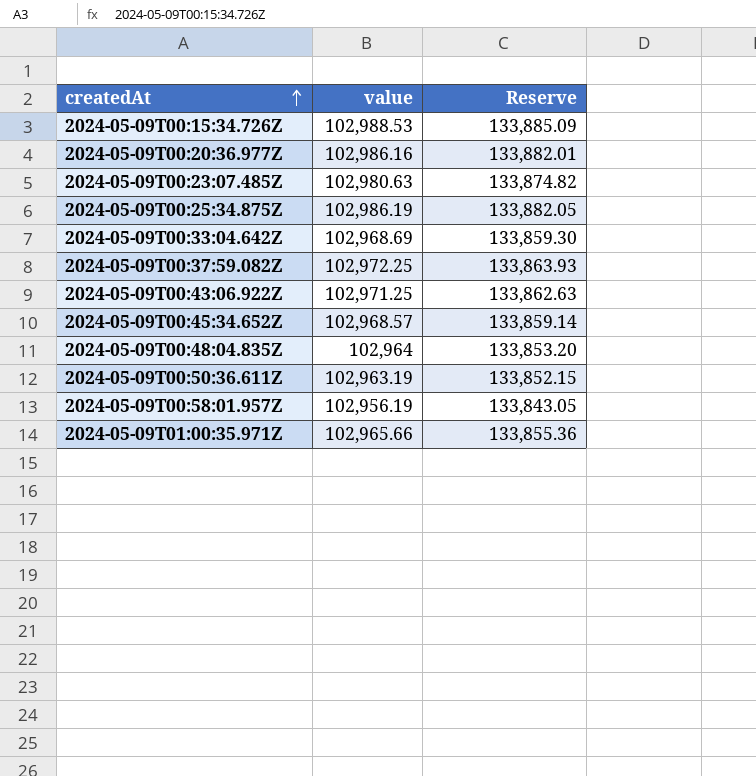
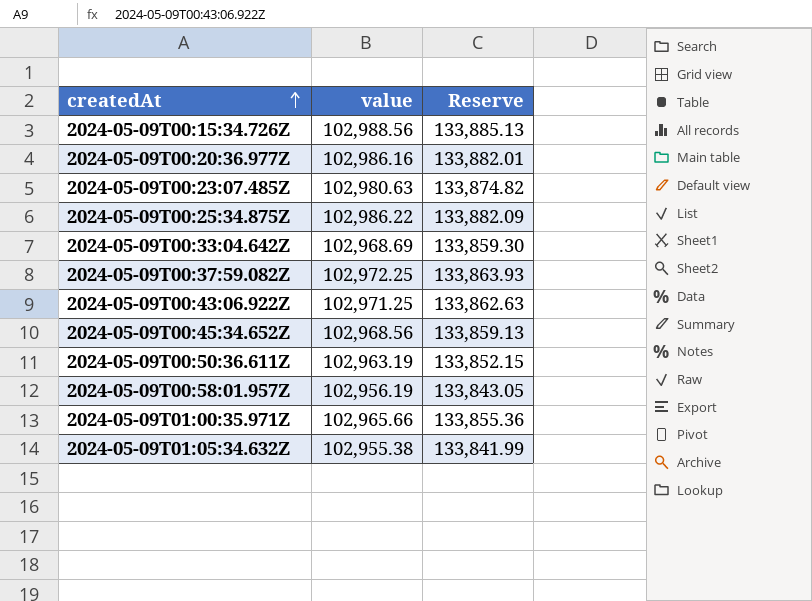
row 2024-05-09T00:48:04.835Z: 102,964 | 133,853.20 -> none
2024-05-09T00:15:34.726Z | value: 102,988.53 -> 102,988.56
2024-05-09T00:15:34.726Z | Reserve: 133,885.09 -> 133,885.13
2024-05-09T00:25:34.875Z | value: 102,986.19 -> 102,986.22
2024-05-09T00:25:34.875Z | Reserve: 133,882.05 -> 133,882.09
2024-05-09T00:45:34.652Z | value: 102,968.57 -> 102,968.56
2024-05-09T00:45:34.652Z | Reserve: 133,859.14 -> 133,859.13
row 2024-05-09T01:05:34.632Z: none -> 102,955.38 | 133,841.99

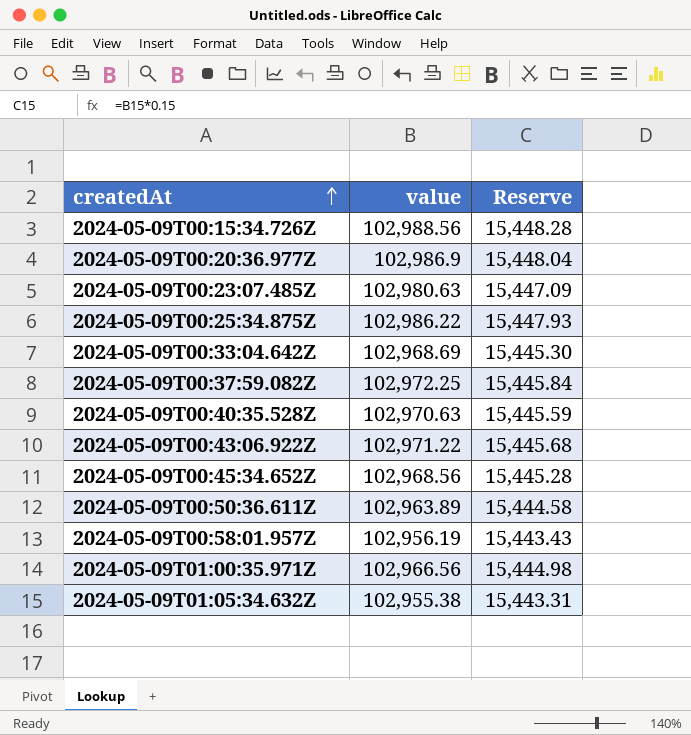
column Reserve | formula: [value] * 1.3 -> [value] * 0.15
2024-05-09T00:20:36.977Z | value: 102,986.16 -> 102,986.9
row 2024-05-09T00:40:35.528Z: none -> 102,970.63 | 15,445.59
2024-05-09T00:43:06.922Z | value: 102,971.25 -> 102,971.22
2024-05-09T00:50:36.611Z | value: 102,963.19 -> 102,963.89
2024-05-09T01:00:35.971Z | value: 102,965.66 -> 102,966.56

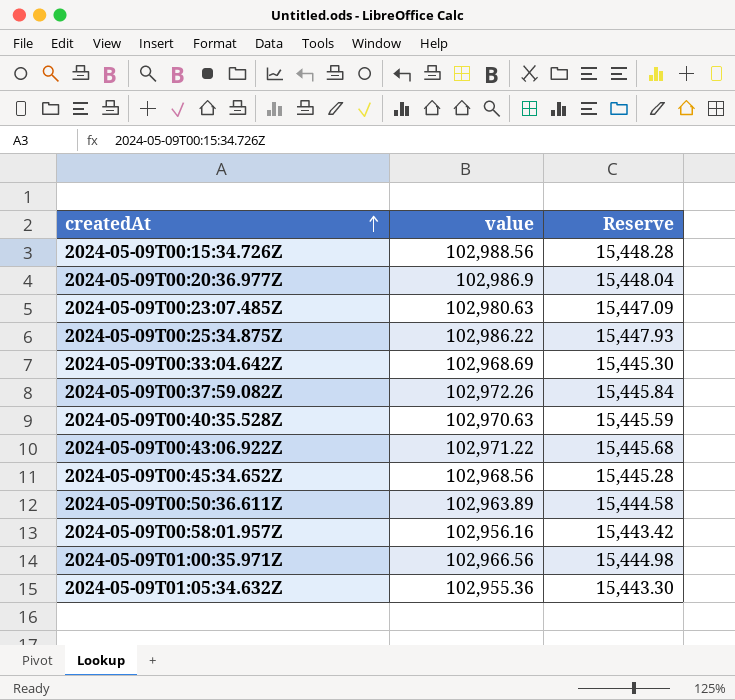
2024-05-09T00:37:59.082Z | value: 102,972.25 -> 102,972.26
2024-05-09T00:58:01.957Z | value: 102,956.19 -> 102,956.16
2024-05-09T00:58:01.957Z | Reserve: 15,443.43 -> 15,443.42
2024-05-09T01:05:34.632Z | value: 102,955.38 -> 102,955.36
2024-05-09T01:05:34.632Z | Reserve: 15,443.31 -> 15,443.30

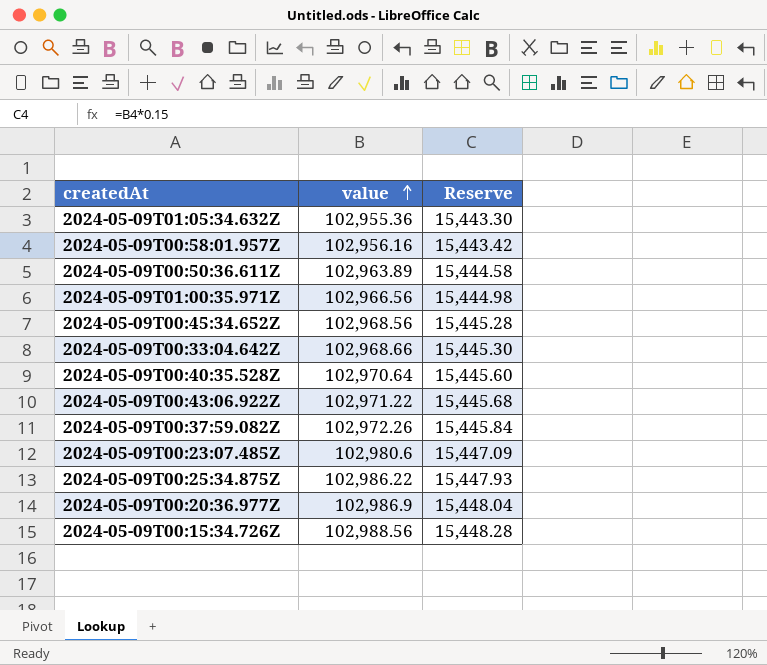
row order: createdAt ascending -> value ascending
2024-05-09T00:33:04.642Z | value: 102,968.69 -> 102,968.66
2024-05-09T00:40:35.528Z | value: 102,970.63 -> 102,970.64
2024-05-09T00:40:35.528Z | Reserve: 15,445.59 -> 15,445.60
2024-05-09T00:23:07.485Z | value: 102,980.63 -> 102,980.6

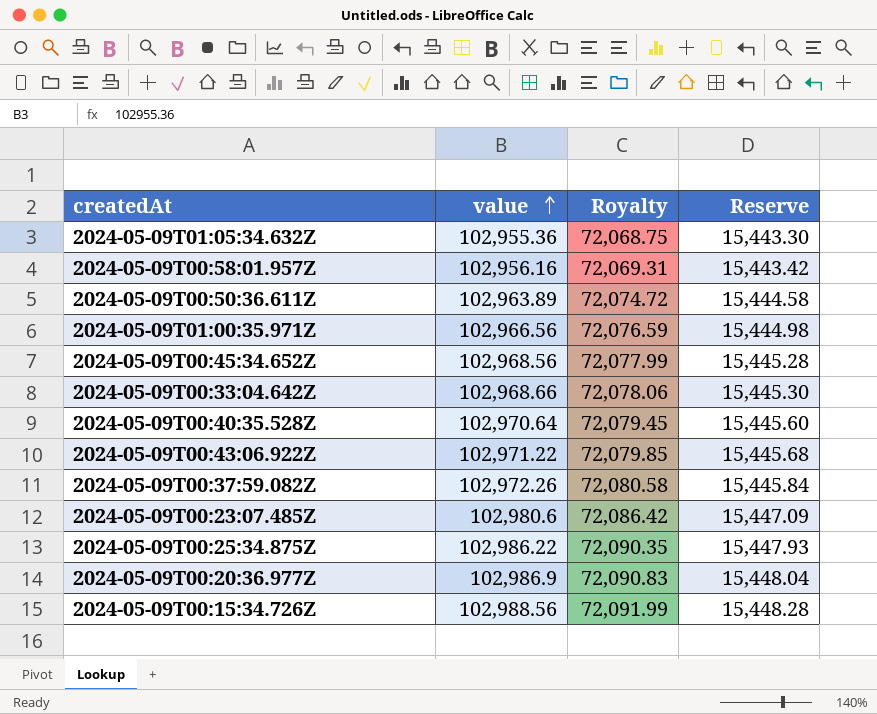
column Royalty | formula: none -> [value] * 0.7

